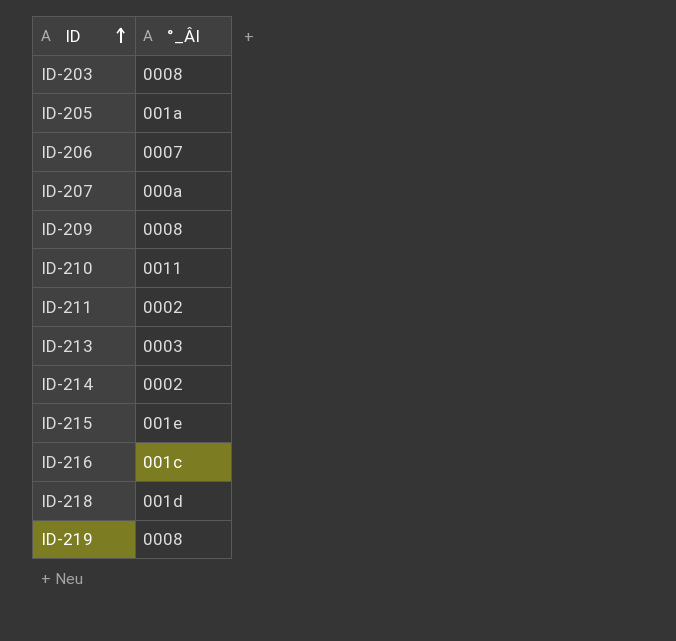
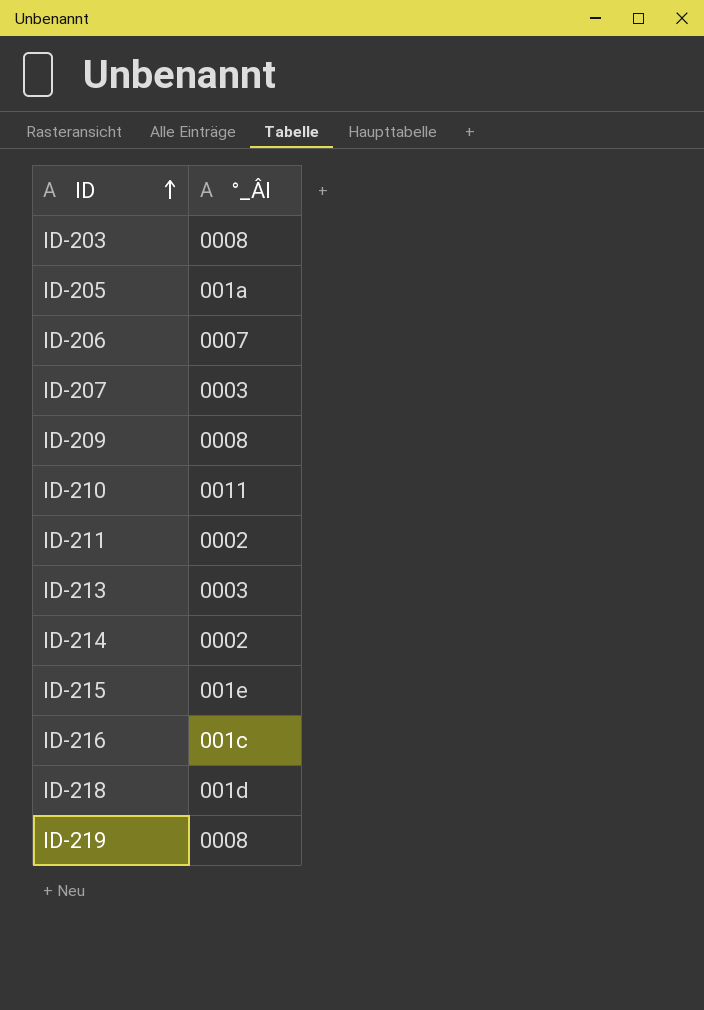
ID-207 | °_ÂI: 000a -> 0003

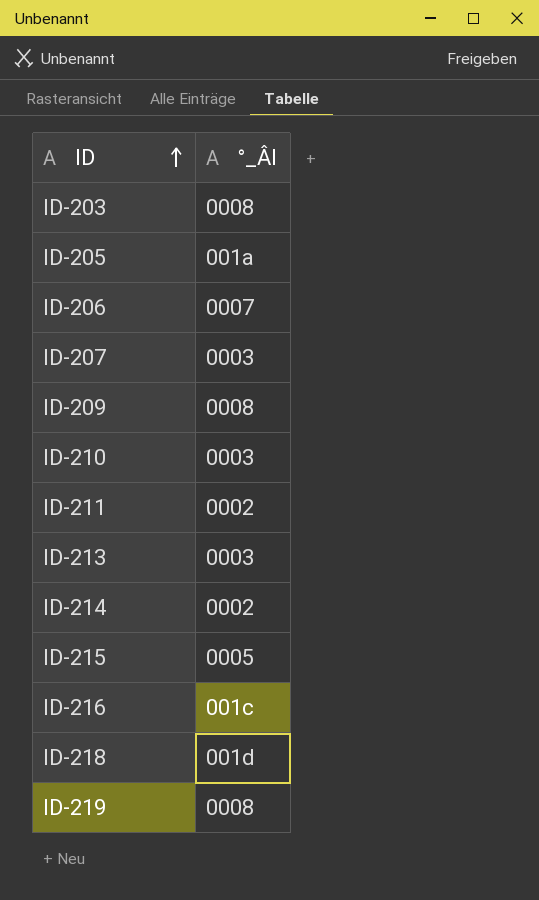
ID-210 | °_ÂI: 0011 -> 0003
ID-215 | °_ÂI: 001e -> 0005

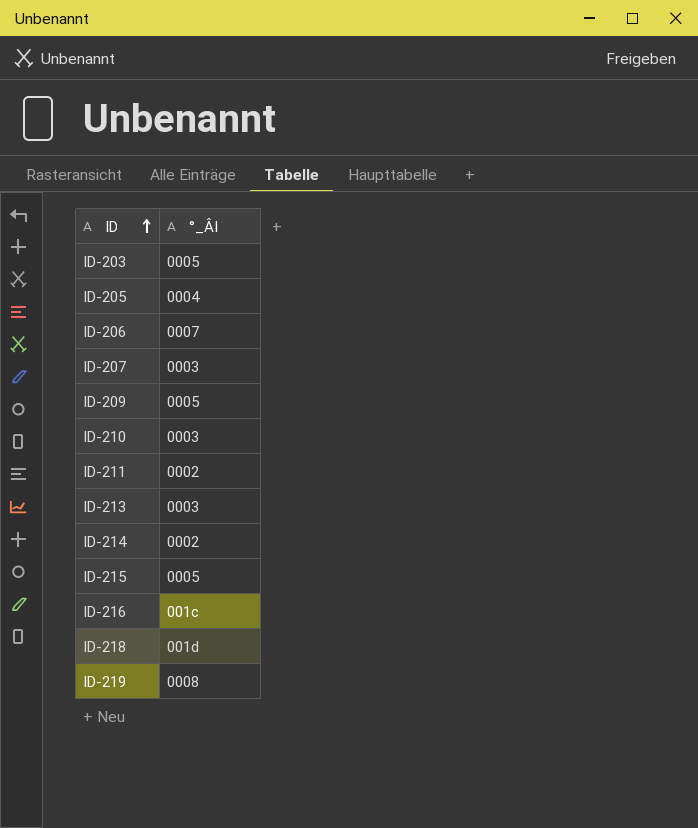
ID-203 | °_ÂI: 0008 -> 0005
ID-205 | °_ÂI: 001a -> 0004
ID-209 | °_ÂI: 0008 -> 0005

